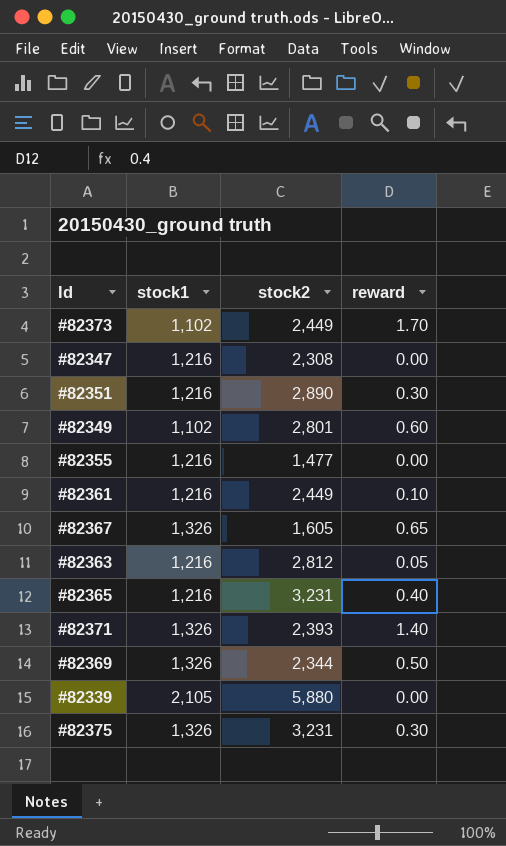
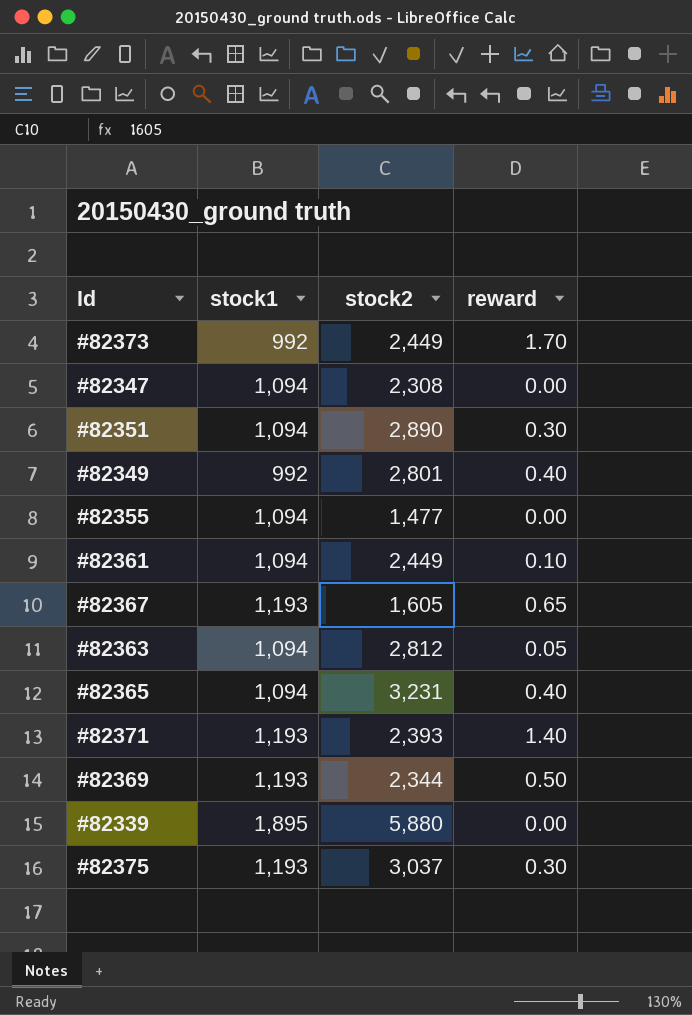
#82373 | stock1: 1,102 -> 992
#82347 | stock1: 1,216 -> 1,094
#82351 | stock1: 1,216 -> 1,094
#82349 | stock1: 1,102 -> 992
#82349 | reward: 0.60 -> 0.40
#82355 | stock1: 1,216 -> 1,094
#82361 | stock1: 1,216 -> 1,094
#82367 | stock1: 1,326 -> 1,193
#82363 | stock1: 1,216 -> 1,094
#82365 | stock1: 1,216 -> 1,094
#82371 | stock1: 1,326 -> 1,193
#82369 | stock1: 1,326 -> 1,193
#82339 | stock1: 2,105 -> 1,895
#82375 | stock1: 1,326 -> 1,193
#82375 | stock2: 3,231 -> 3,037

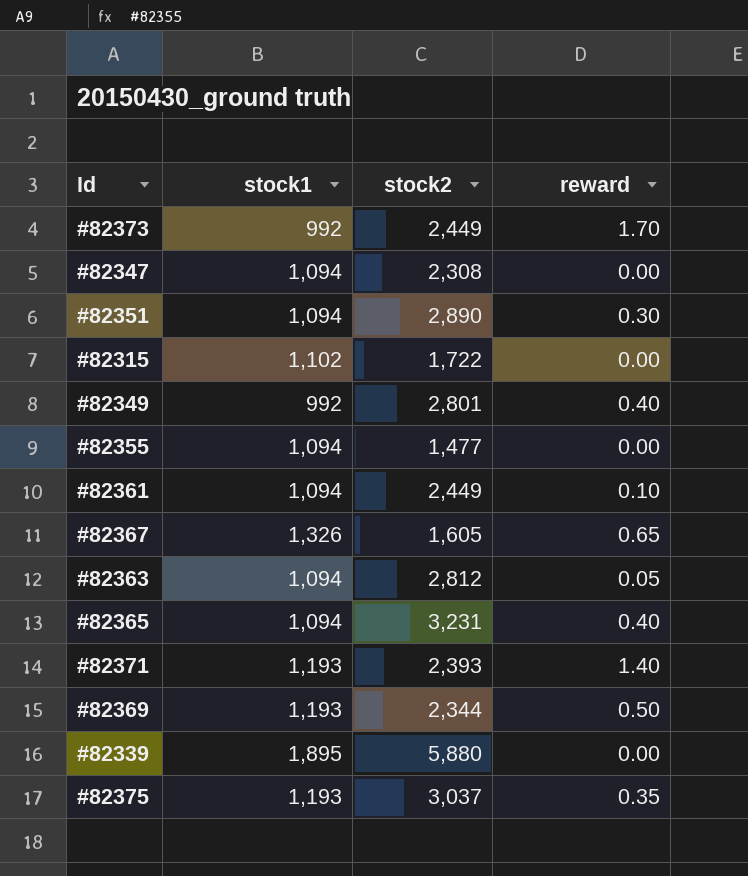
row #82315: none -> 1,102 | 1,722 | 0.00
#82367 | stock1: 1,193 -> 1,326
#82375 | reward: 0.30 -> 0.35

